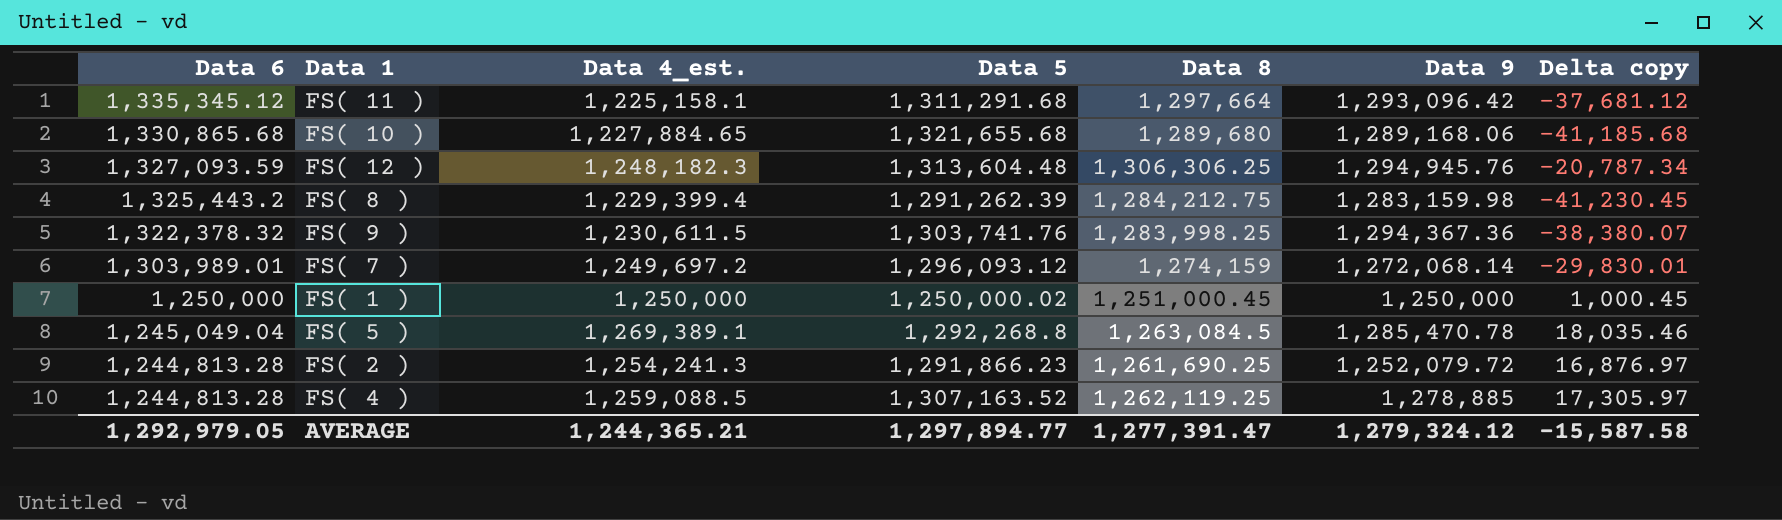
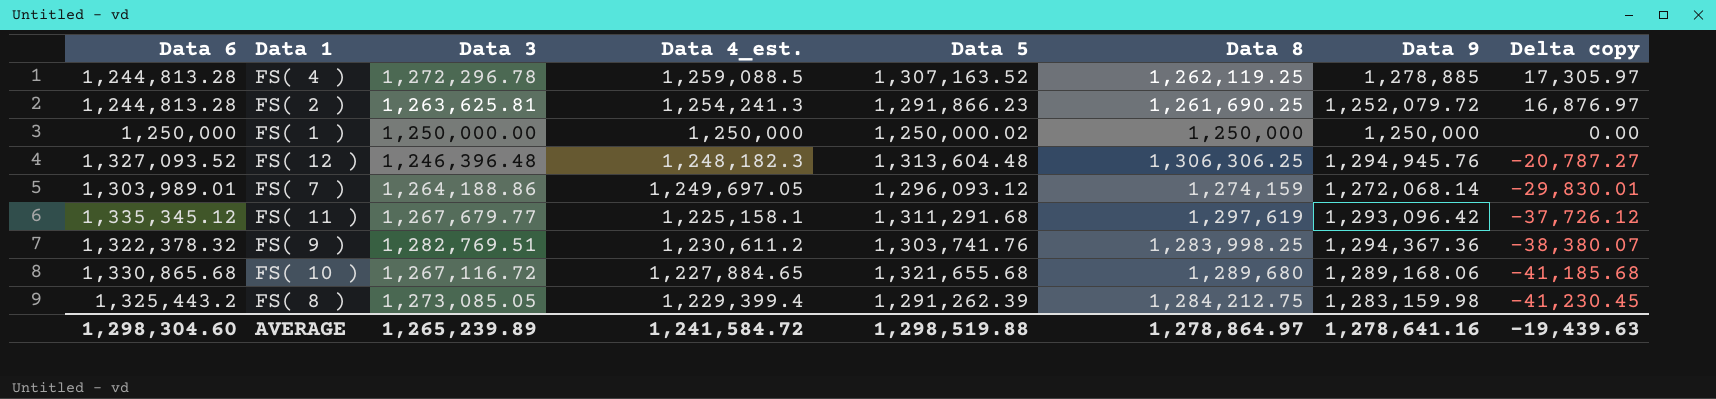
row order: Data 6 descending -> Delta copy descending
column Data 3 | position: none -> 3
row FS( 5 ): 1,245,049.04 | 1,269,389.1 | 1,292,268.8 | 1,263,084.5 | 1,285,470.78 | 18,035.46 -> none
FS( 1 ) | Data 8: 1,251,000.45 -> 1,250,000
FS( 1 ) | Delta copy: 1,000.45 -> 0.00
FS( 12 ) | Data 6: 1,327,093.59 -> 1,327,093.52
FS( 12 ) | Delta copy: -20,787.34 -> -20,787.27
FS( 7 ) | Data 4_est.: 1,249,697.2 -> 1,249,697.05
FS( 11 ) | Data 8: 1,297,664 -> 1,297,619
FS( 11 ) | Delta copy: -37,681.12 -> -37,726.12
FS( 9 ) | Data 4_est.: 1,230,611.5 -> 1,230,611.2
AVERAGE | Data 6: 1,292,979.05 -> 1,298,304.60
AVERAGE | Data 4_est.: 1,244,365.21 -> 1,241,584.72
AVERAGE | Data 5: 1,297,894.77 -> 1,298,519.88
AVERAGE | Data 8: 1,277,391.47 -> 1,278,864.97
AVERAGE | Data 9: 1,279,324.12 -> 1,278,641.16
AVERAGE | Delta copy: -15,587.58 -> -19,439.63

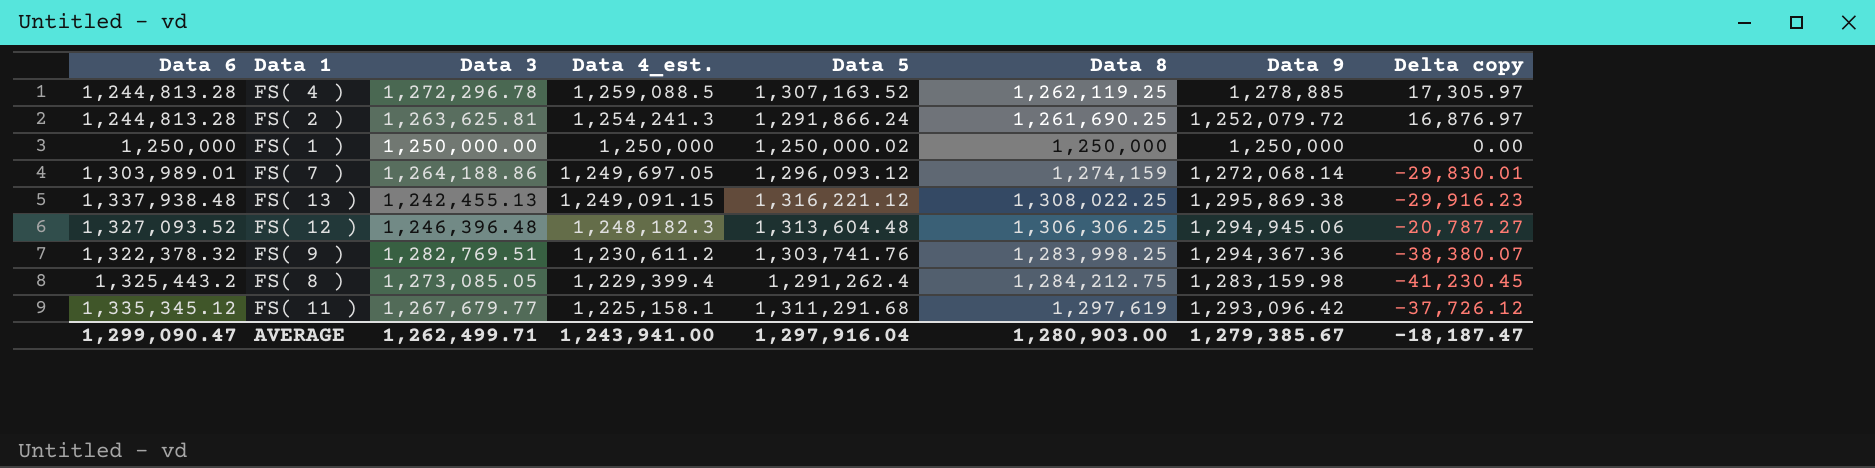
row order: Delta copy descending -> Data 4_est. descending
row FS( 10 ): 1,330,865.68 | 1,267,116.72 | 1,227,884.65 | 1,321,655.68 | 1,289,680 | 1,289,168.06 | -41,185.68 -> none
FS( 2 ) | Data 5: 1,291,866.23 -> 1,291,866.24
row FS( 13 ): none -> 1,337,938.48 | 1,242,455.13 | 1,249,091.15 | 1,316,221.12 | 1,308,022.25 | 1,295,869.38 | -29,916.23
FS( 12 ) | Data 9: 1,294,945.76 -> 1,294,945.06
FS( 8 ) | Data 5: 1,291,262.39 -> 1,291,262.4
AVERAGE | Data 6: 1,298,304.60 -> 1,299,090.47
AVERAGE | Data 3: 1,265,239.89 -> 1,262,499.71
AVERAGE | Data 4_est.: 1,241,584.72 -> 1,243,941.00
AVERAGE | Data 5: 1,298,519.88 -> 1,297,916.04
AVERAGE | Data 8: 1,278,864.97 -> 1,280,903.00
AVERAGE | Data 9: 1,278,641.16 -> 1,279,385.67
AVERAGE | Delta copy: -19,439.63 -> -18,187.47

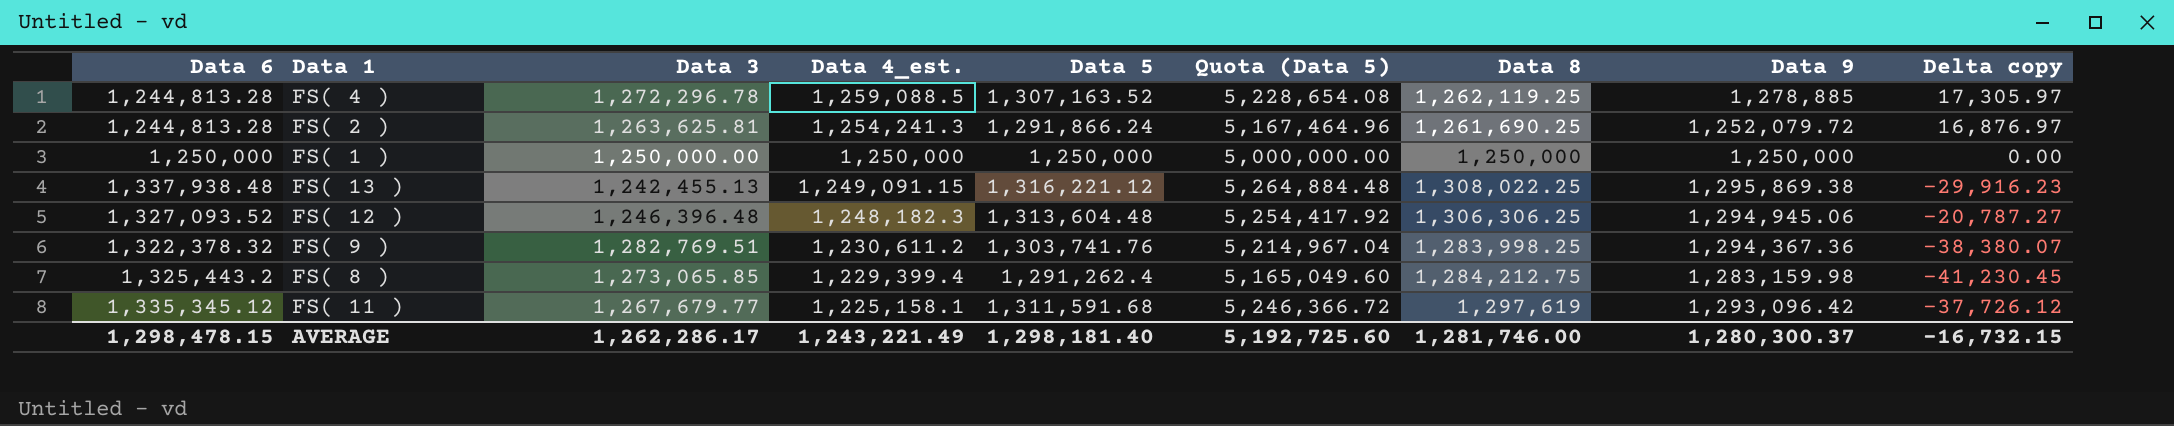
column Quota (Data 5) | formula: none -> [Data 5] * 4
row FS( 7 ): 1,303,989.01 | 1,264,188.86 | 1,249,697.05 | 1,296,093.12 | 1,274,159 | 1,272,068.14 | -29,830.01 -> none
FS( 1 ) | Data 5: 1,250,000.02 -> 1,250,000
FS( 8 ) | Data 3: 1,273,085.05 -> 1,273,065.85
FS( 11 ) | Data 5: 1,311,291.68 -> 1,311,591.68
AVERAGE | Data 6: 1,299,090.47 -> 1,298,478.15
AVERAGE | Data 3: 1,262,499.71 -> 1,262,286.17
AVERAGE | Data 4_est.: 1,243,941.00 -> 1,243,221.49
AVERAGE | Data 5: 1,297,916.04 -> 1,298,181.40
AVERAGE | Data 8: 1,280,903.00 -> 1,281,746.00
AVERAGE | Data 9: 1,279,385.67 -> 1,280,300.37
AVERAGE | Delta copy: -18,187.47 -> -16,732.15

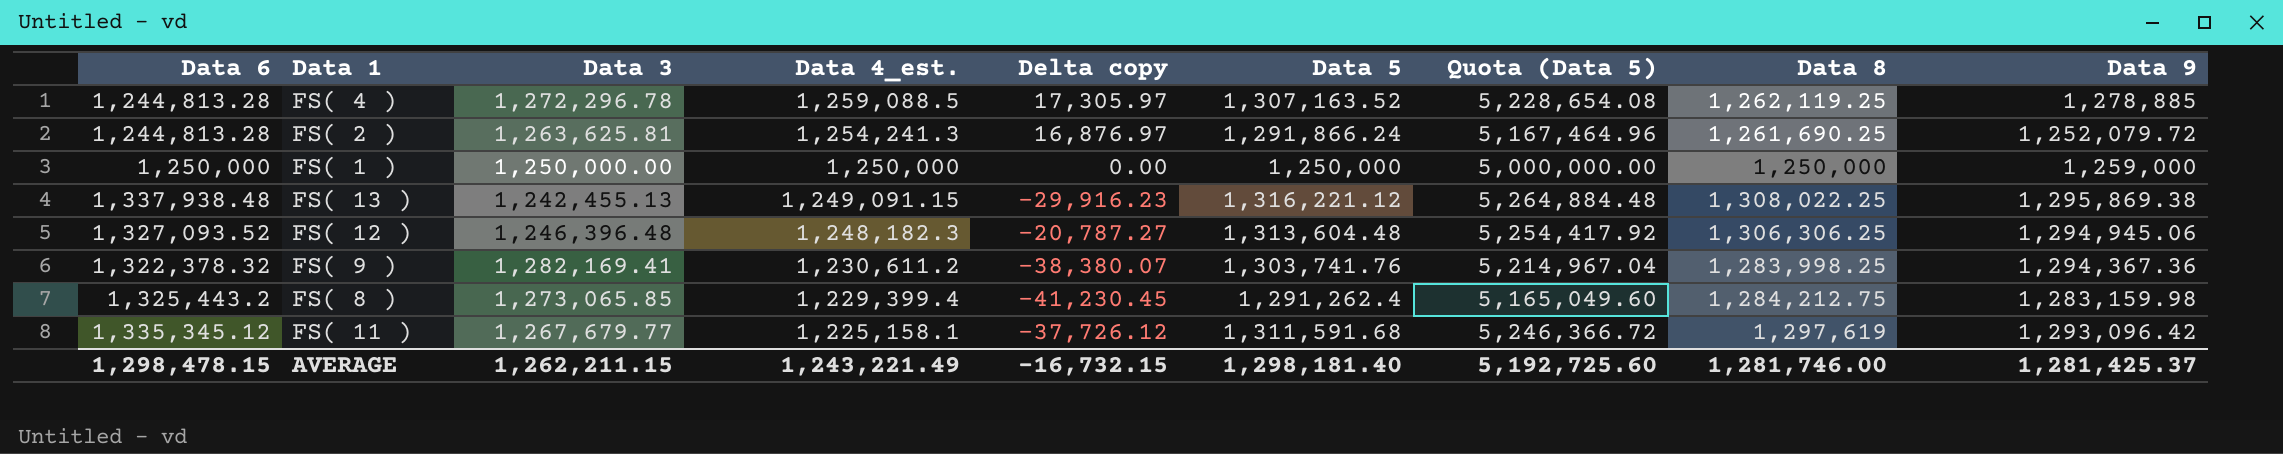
column Delta copy | position: 9 -> 5
FS( 1 ) | Data 9: 1,250,000 -> 1,259,000
FS( 9 ) | Data 3: 1,282,769.51 -> 1,282,169.41
AVERAGE | Data 3: 1,262,286.17 -> 1,262,211.15
AVERAGE | Data 9: 1,280,300.37 -> 1,281,425.37

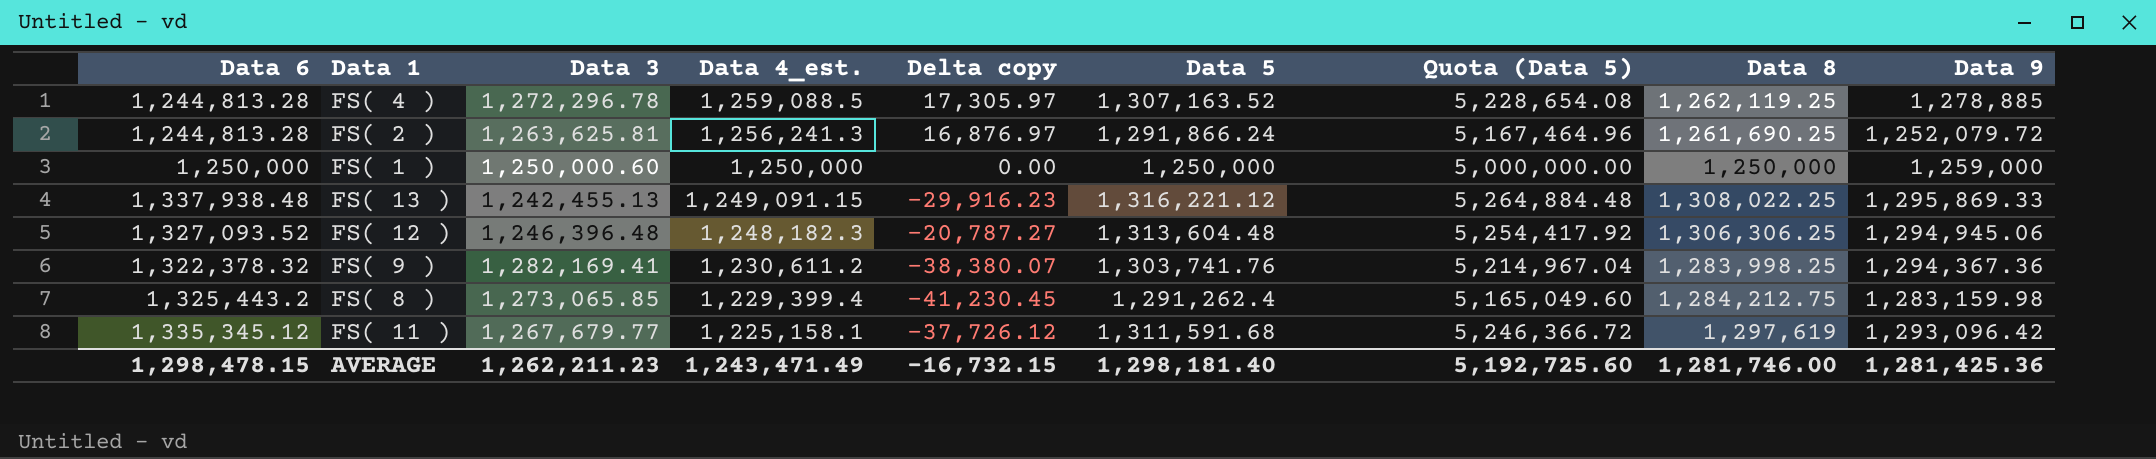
FS( 2 ) | Data 4_est.: 1,254,241.3 -> 1,256,241.3
FS( 1 ) | Data 3: 1,250,000.00 -> 1,250,000.60
FS( 13 ) | Data 9: 1,295,869.38 -> 1,295,869.33
AVERAGE | Data 3: 1,262,211.15 -> 1,262,211.23
AVERAGE | Data 4_est.: 1,243,221.49 -> 1,243,471.49
AVERAGE | Data 9: 1,281,425.37 -> 1,281,425.36

